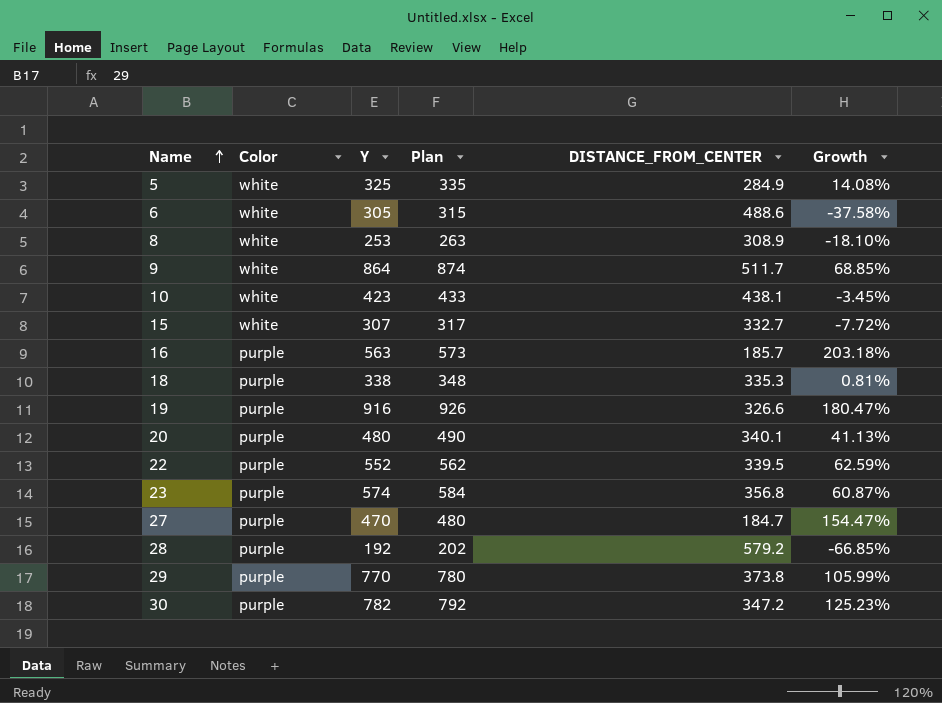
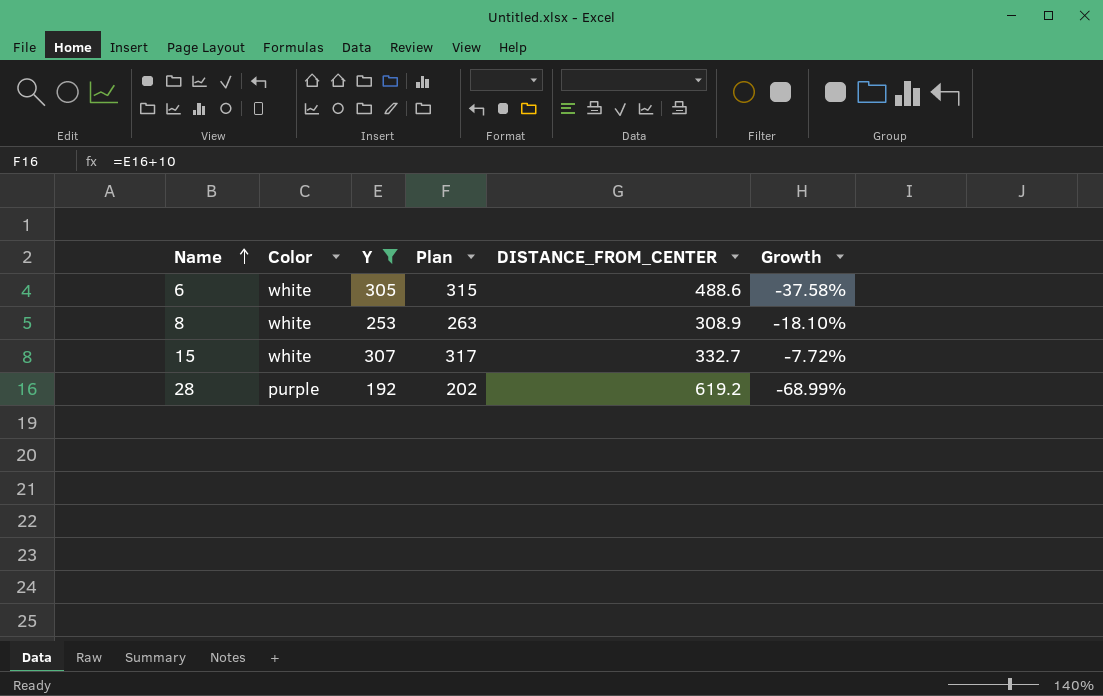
filter: none -> Y <= 307
28 | DISTANCE_FROM_CENTER: 579.2 -> 619.2
28 | Growth: -66.85% -> -68.99%

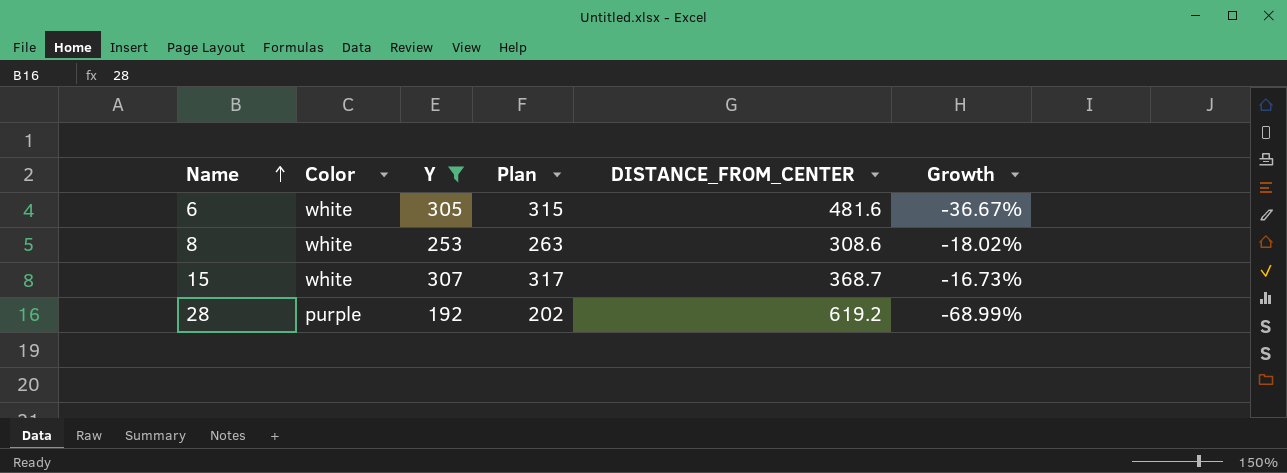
6 | DISTANCE_FROM_CENTER: 488.6 -> 481.6
6 | Growth: -37.58% -> -36.67%
8 | DISTANCE_FROM_CENTER: 308.9 -> 308.6
8 | Growth: -18.10% -> -18.02%
15 | DISTANCE_FROM_CENTER: 332.7 -> 368.7
15 | Growth: -7.72% -> -16.73%

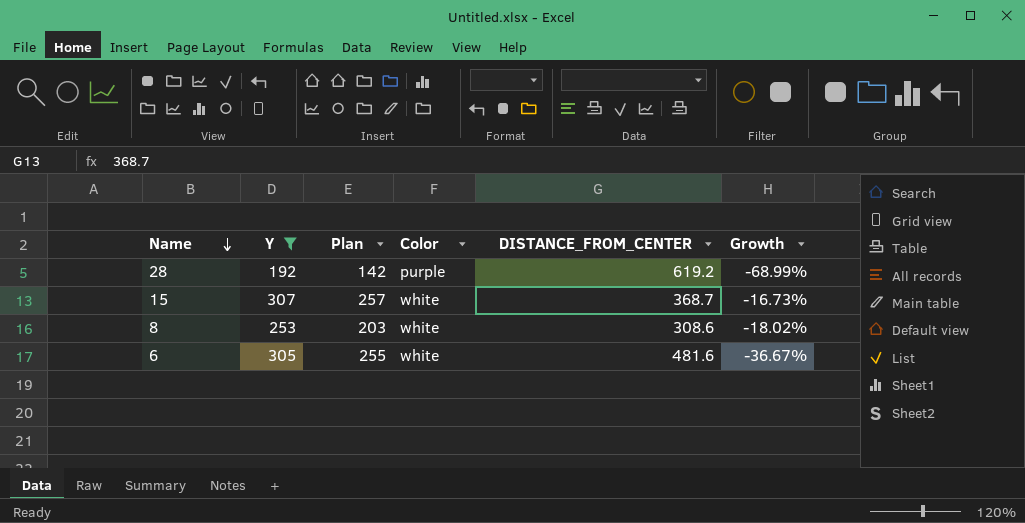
row order: Name ascending -> Name descending
column Plan | formula: [Y] + 10 -> [Y] - 50
column Color | position: 2 -> 4

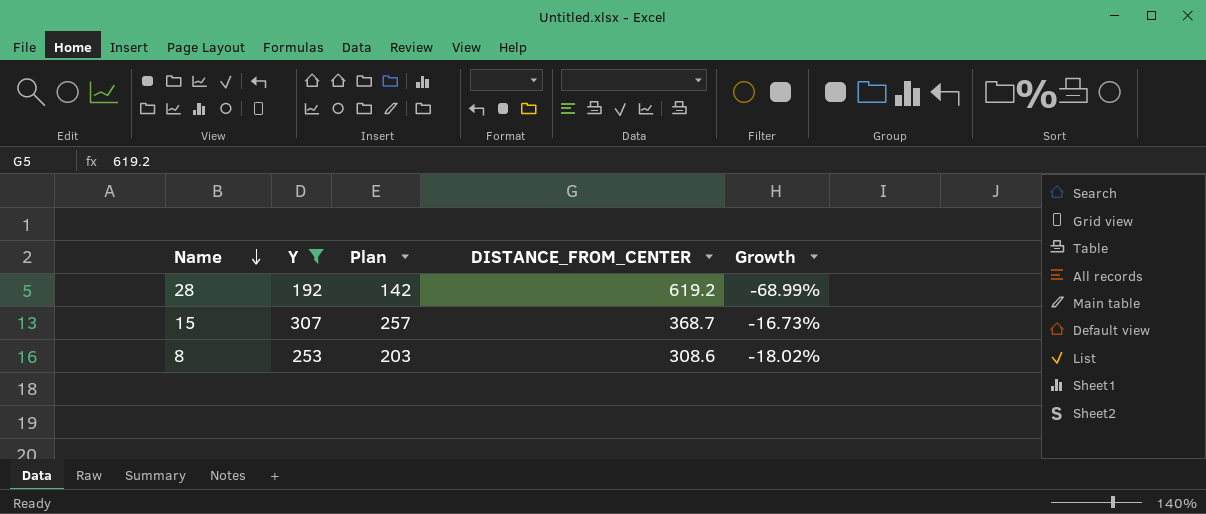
column Color | position: 4 -> none
row 6: 305 | 255 | white | 481.6 | -36.67% -> none

